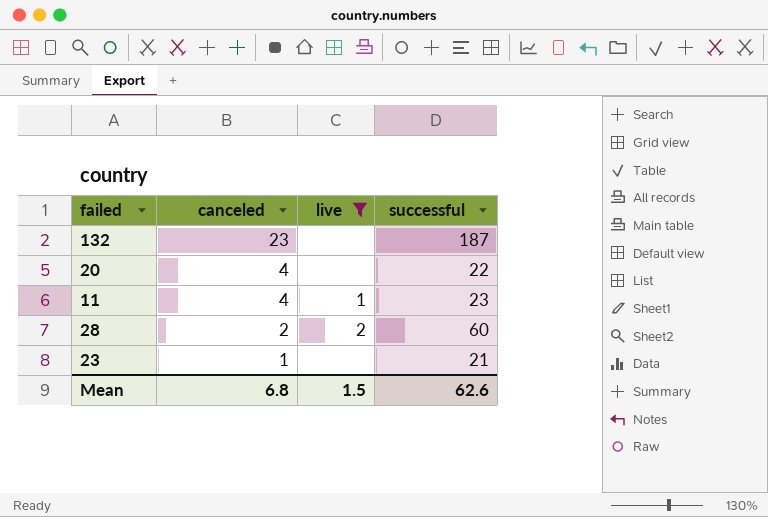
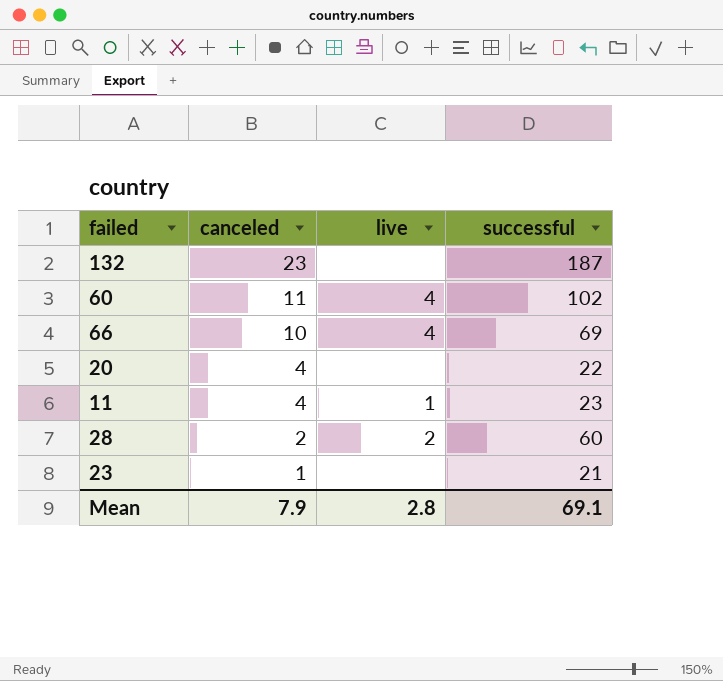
filter: live != 4 -> none
Mean | canceled: 6.8 -> 7.9
Mean | live: 1.5 -> 2.8
Mean | successful: 62.6 -> 69.1

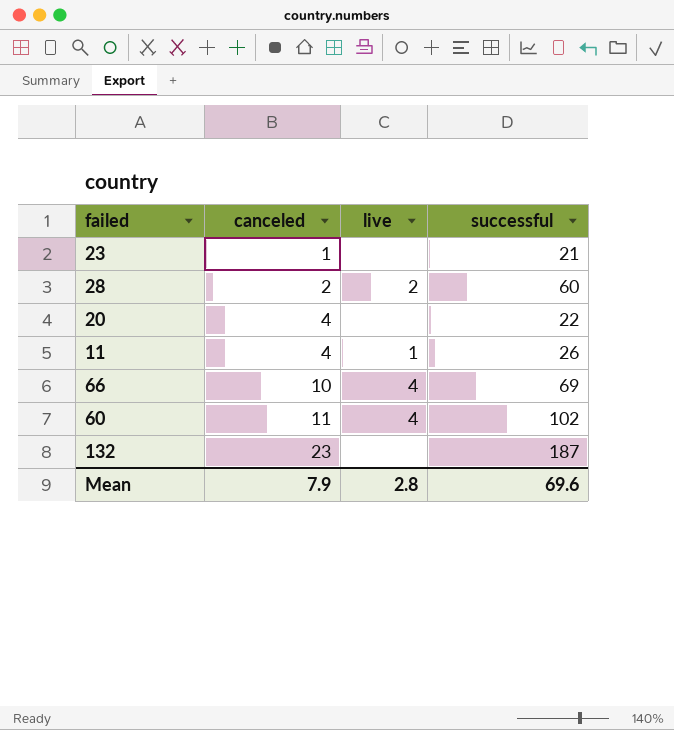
row order: canceled descending -> canceled ascending
11 | successful: 23 -> 26
Mean | successful: 69.1 -> 69.6

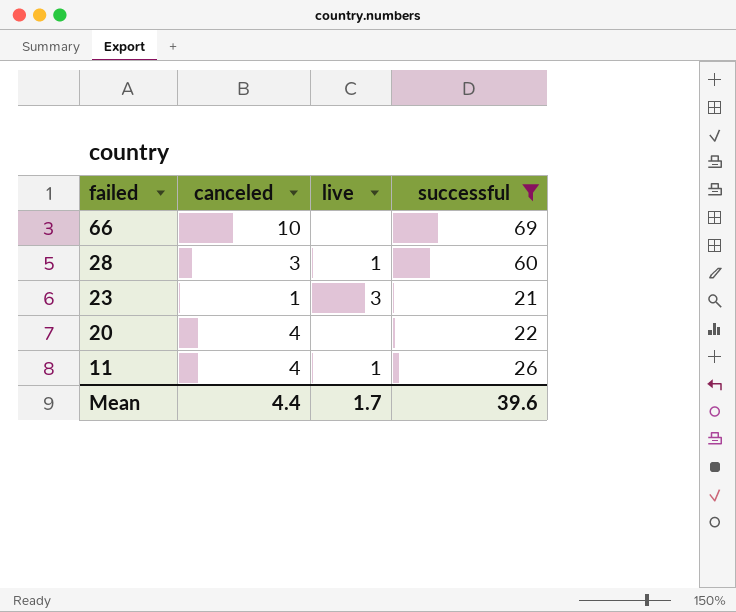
filter: none -> successful <= 69
row order: canceled ascending -> failed descending
66 | live: 4 -> none
28 | canceled: 2 -> 3
28 | live: 2 -> 1
23 | live: none -> 3
Mean | canceled: 7.9 -> 4.4
Mean | live: 2.8 -> 1.7
Mean | successful: 69.6 -> 39.6

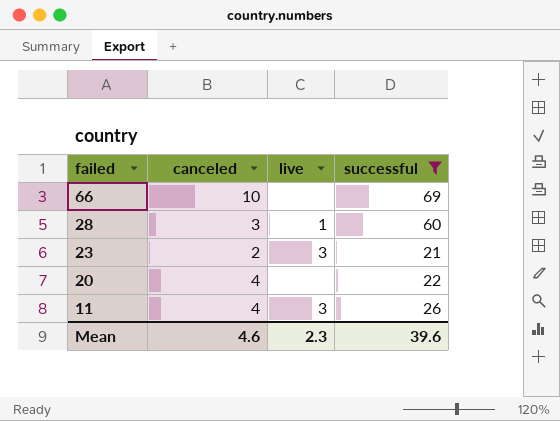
23 | canceled: 1 -> 2
11 | live: 1 -> 3
Mean | canceled: 4.4 -> 4.6
Mean | live: 1.7 -> 2.3

